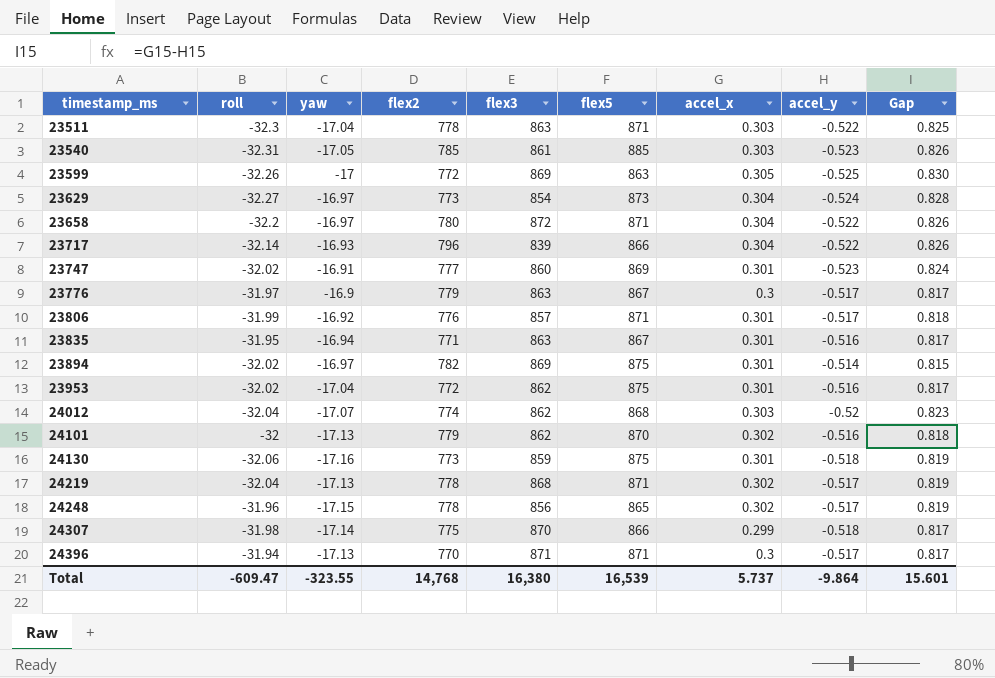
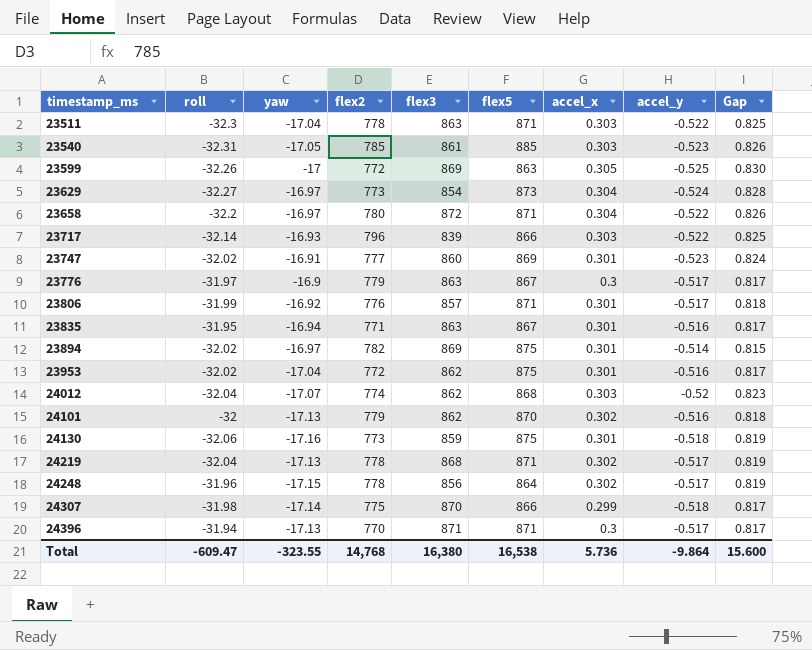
23717 | accel_x: 0.304 -> 0.303
23717 | Gap: 0.826 -> 0.825
24248 | flex5: 865 -> 864
Total | flex5: 16,539 -> 16,538
Total | accel_x: 5.737 -> 5.736
Total | Gap: 15.601 -> 15.600

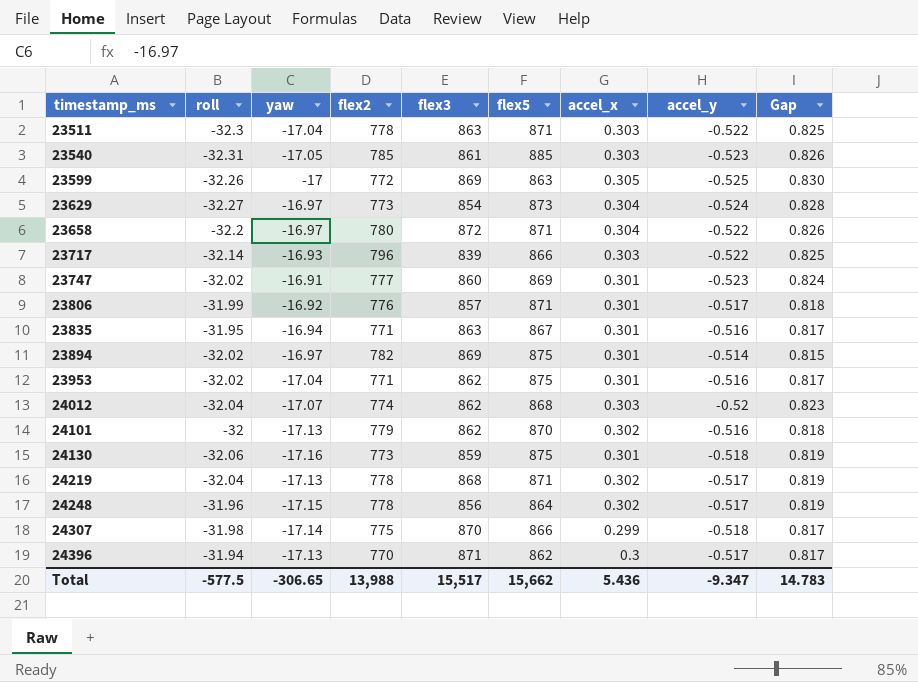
row 23776: -31.97 | -16.9 | 779 | 863 | 867 | 0.3 | -0.517 | 0.817 -> none
23953 | flex2: 772 -> 771
24396 | flex5: 871 -> 862
Total | roll: -609.47 -> -577.5
Total | yaw: -323.55 -> -306.65
Total | flex2: 14,768 -> 13,988
Total | flex3: 16,380 -> 15,517
Total | flex5: 16,538 -> 15,662
Total | accel_x: 5.736 -> 5.436
Total | accel_y: -9.864 -> -9.347
Total | Gap: 15.600 -> 14.783

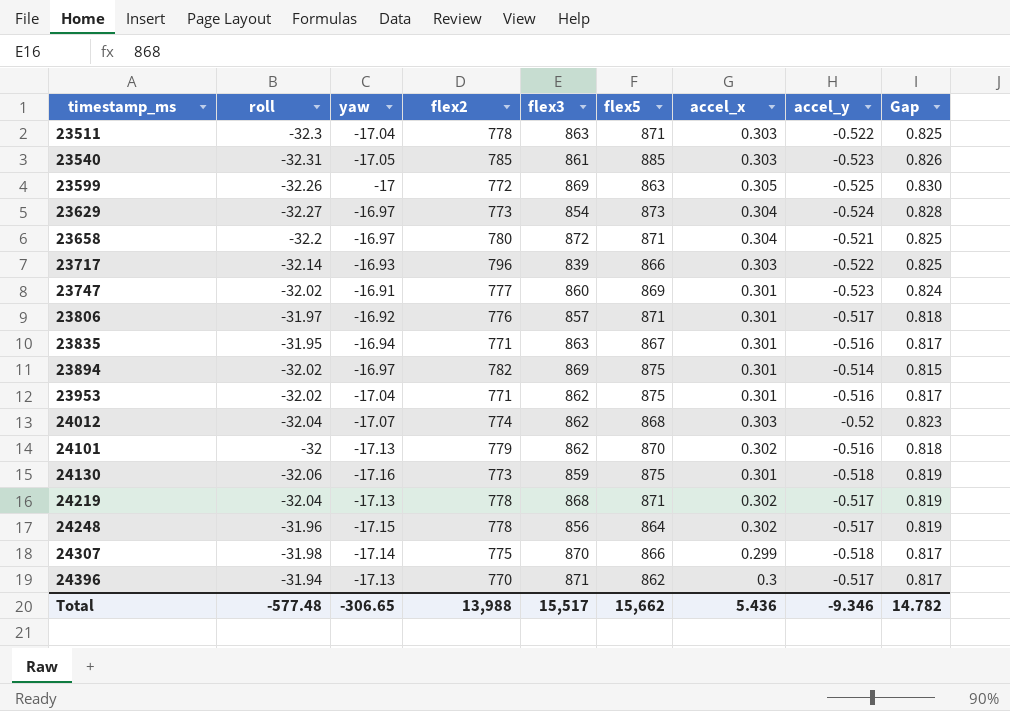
23658 | accel_y: -0.522 -> -0.521
23658 | Gap: 0.826 -> 0.825
23806 | roll: -31.99 -> -31.97
Total | roll: -577.5 -> -577.48
Total | accel_y: -9.347 -> -9.346
Total | Gap: 14.783 -> 14.782

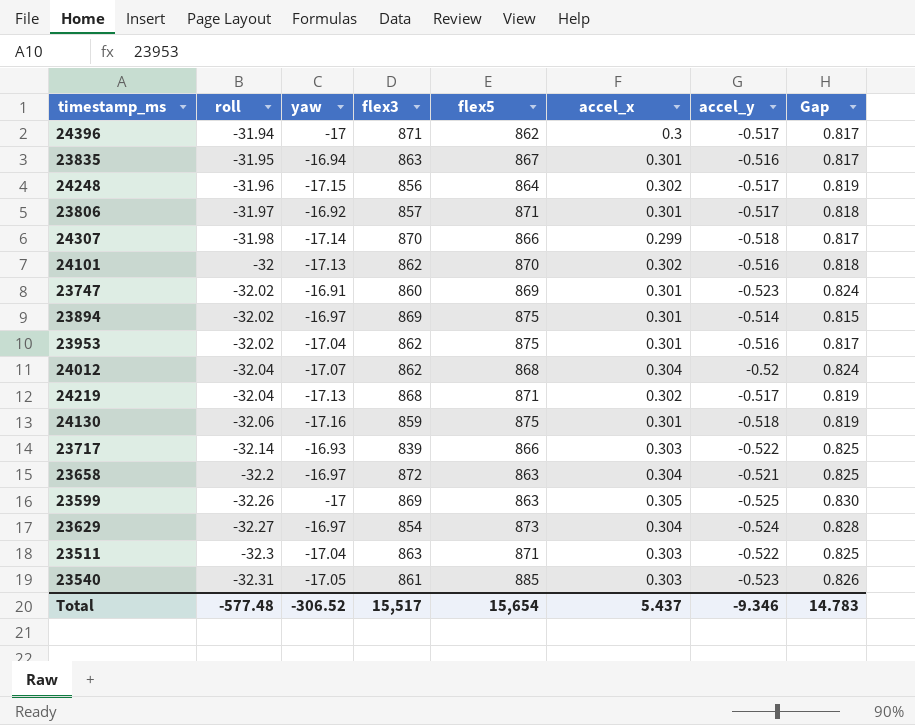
row order: timestamp_ms ascending -> roll descending
column flex2 | position: 4 -> none
24396 | yaw: -17.13 -> -17
24012 | accel_x: 0.303 -> 0.304
24012 | Gap: 0.823 -> 0.824
23658 | flex5: 871 -> 863
Total | yaw: -306.65 -> -306.52
Total | flex5: 15,662 -> 15,654
Total | accel_x: 5.436 -> 5.437
Total | Gap: 14.782 -> 14.783

